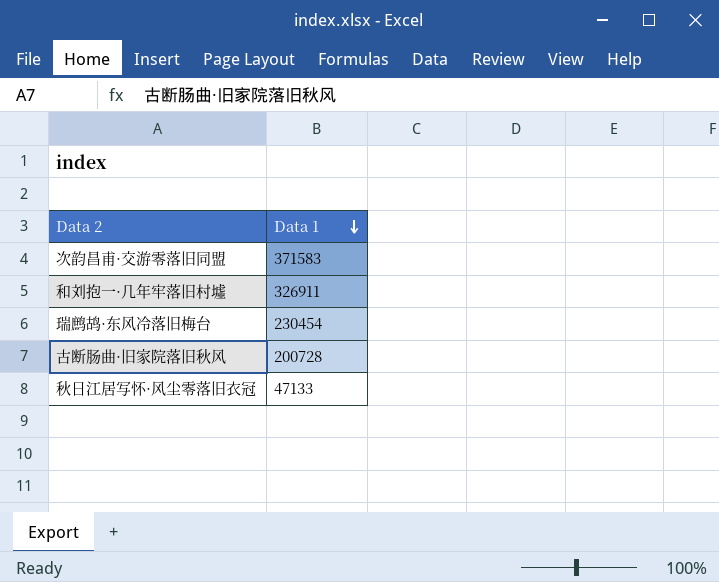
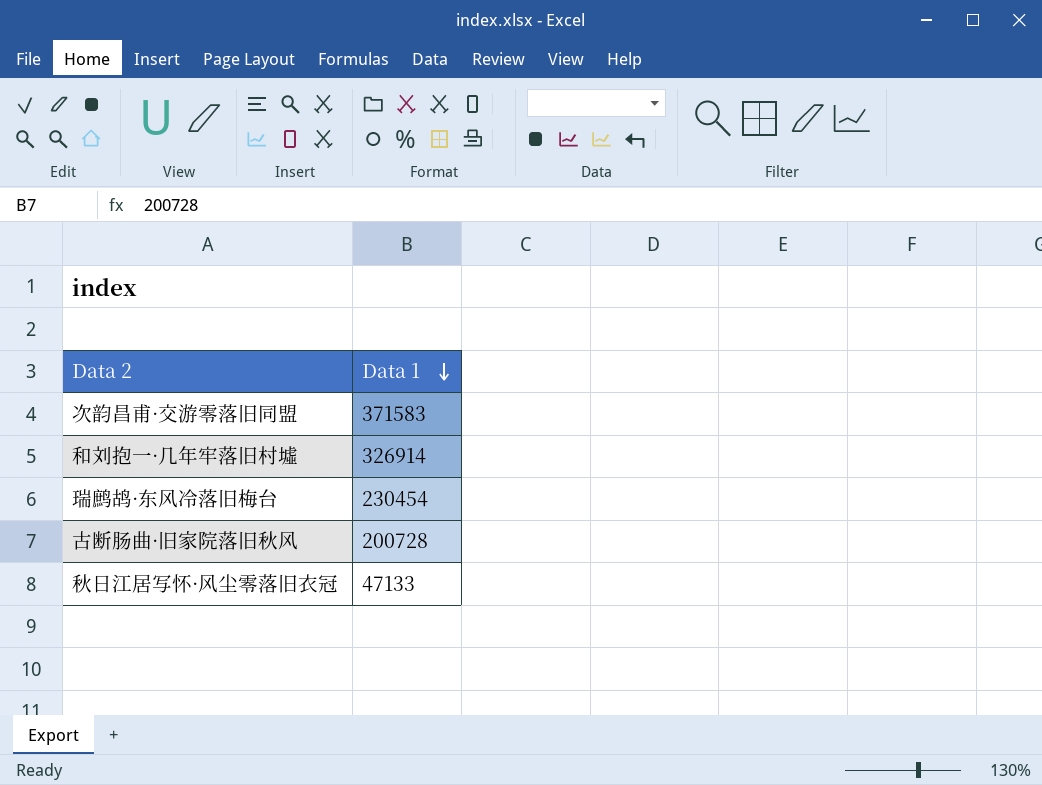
和刘抱一·几年牢落旧村墟 | Data 1: 326911 -> 326914

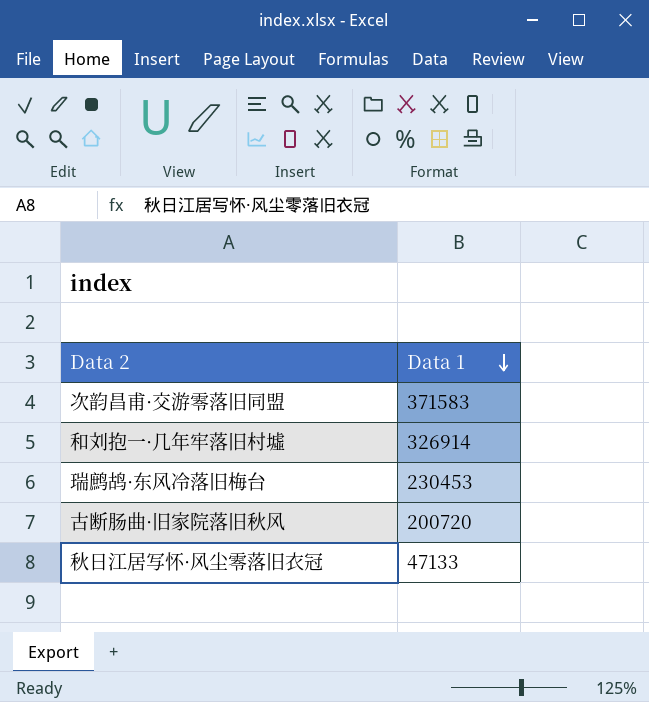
瑞鹧鸪·东风冷落旧梅台 | Data 1: 230454 -> 230453
古断肠曲·旧家院落旧秋风 | Data 1: 200728 -> 200720

